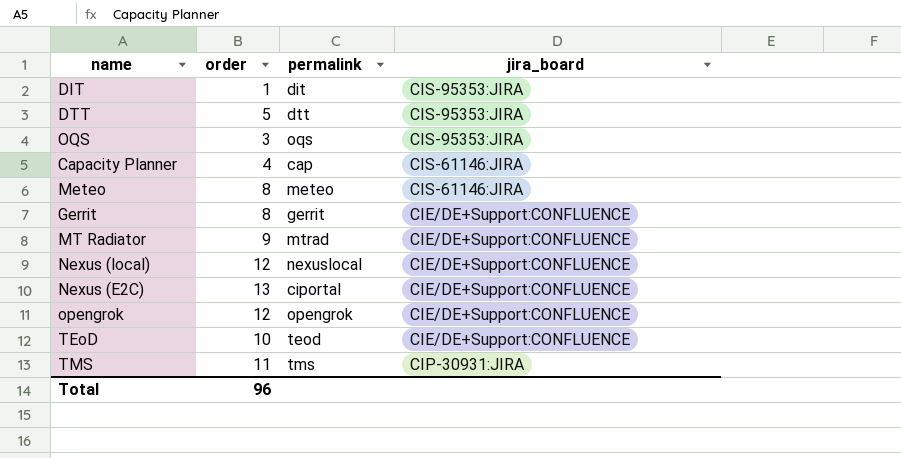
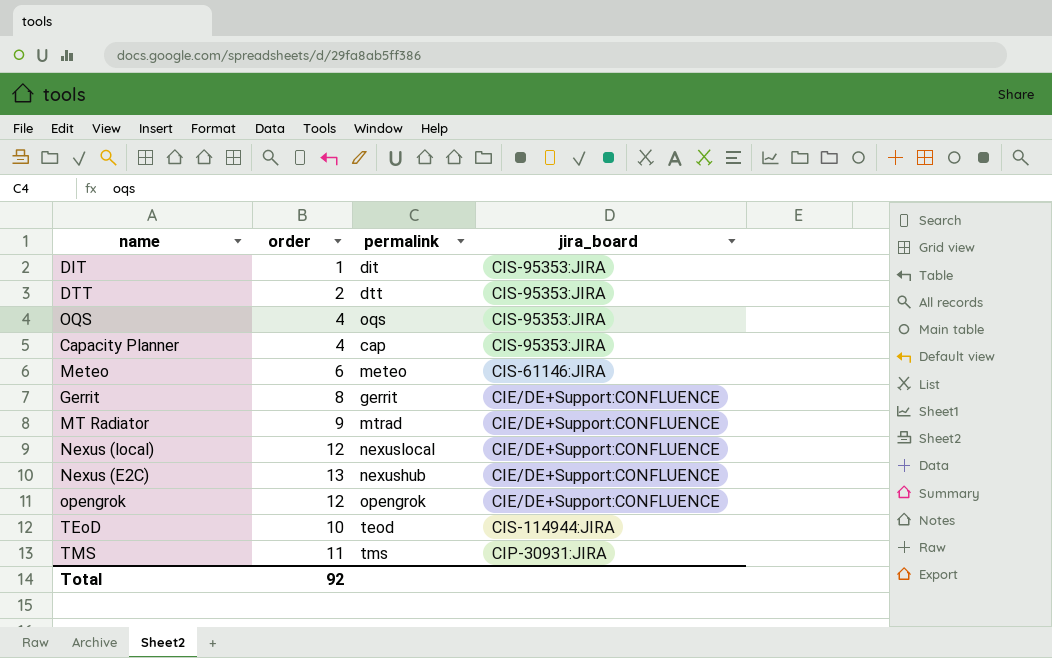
DTT | order: 5 -> 2
OQS | order: 3 -> 4
Capacity Planner | jira_board: CIS-61146:JIRA -> CIS-95353:JIRA
Meteo | order: 8 -> 6
Nexus (E2C) | permalink: ciportal -> nexushub
TEoD | jira_board: CIE/DE+Support:CONFLUENCE -> CIS-114944:JIRA
Total | order: 96 -> 92

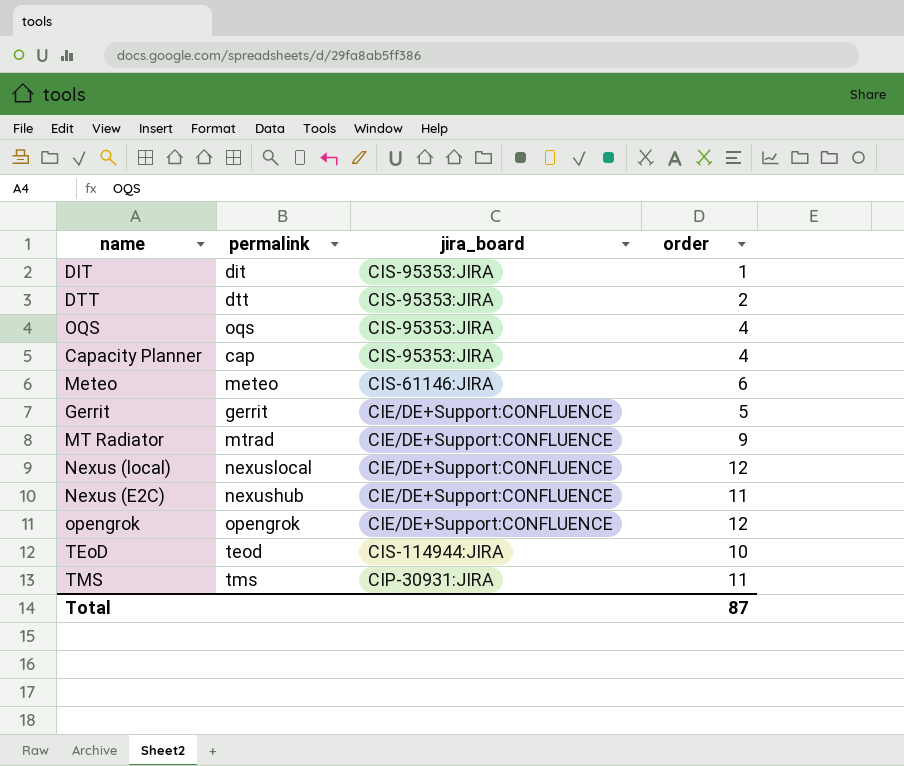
column order | position: 2 -> 4
Gerrit | order: 8 -> 5
Nexus (E2C) | order: 13 -> 11
Total | order: 92 -> 87

